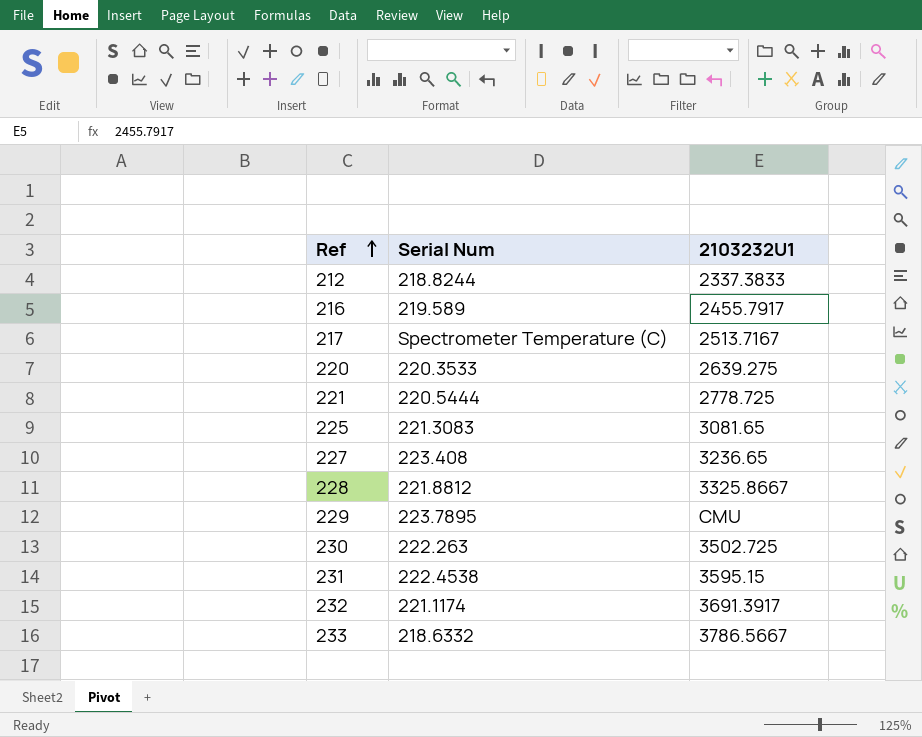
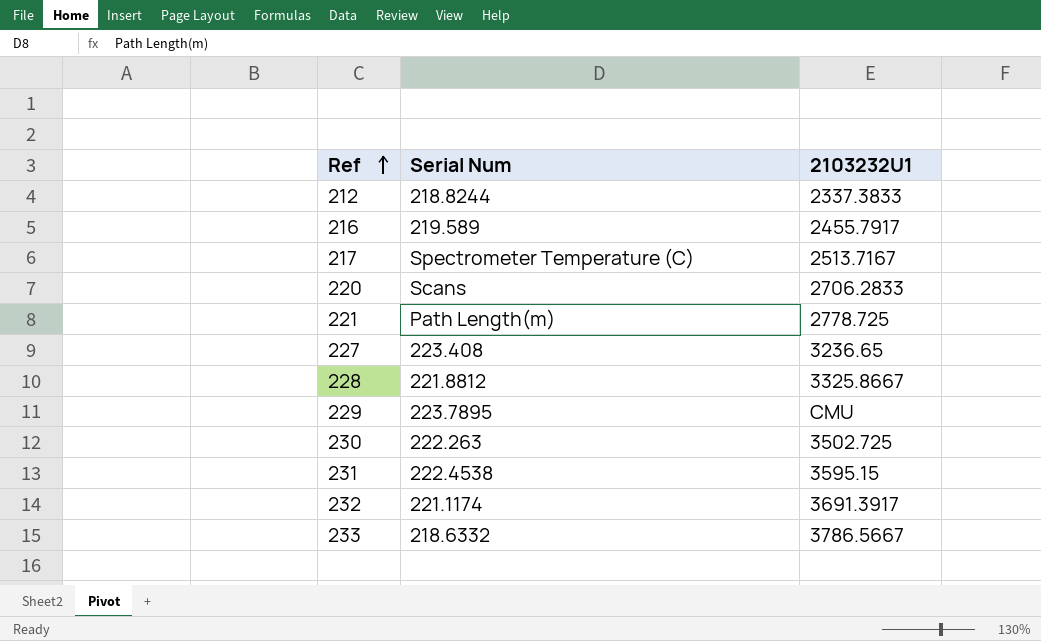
row 225: 221.3083 | 3081.65 -> none
220 | Serial Num: 220.3533 -> Scans
220 | 2103232U1: 2639.275 -> 2706.2833
221 | Serial Num: 220.5444 -> Path Length(m)

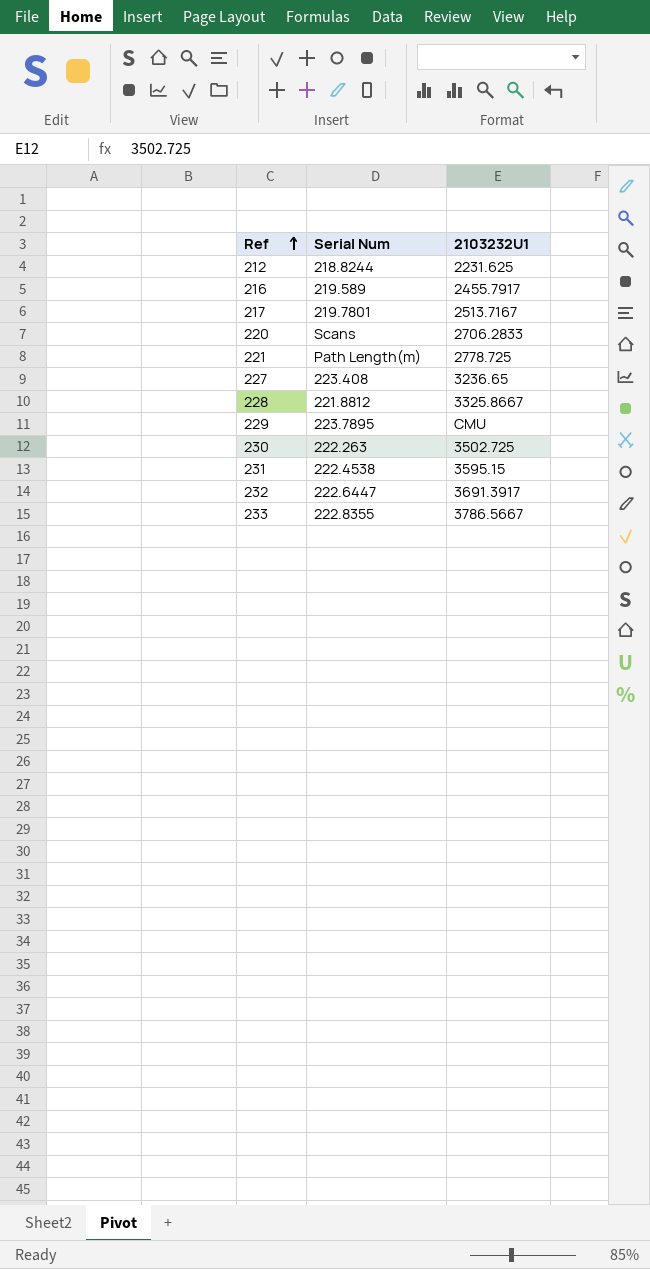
212 | 2103232U1: 2337.3833 -> 2231.625
217 | Serial Num: Spectrometer Temperature (C) -> 219.7801
232 | Serial Num: 221.1174 -> 222.6447
233 | Serial Num: 218.6332 -> 222.8355

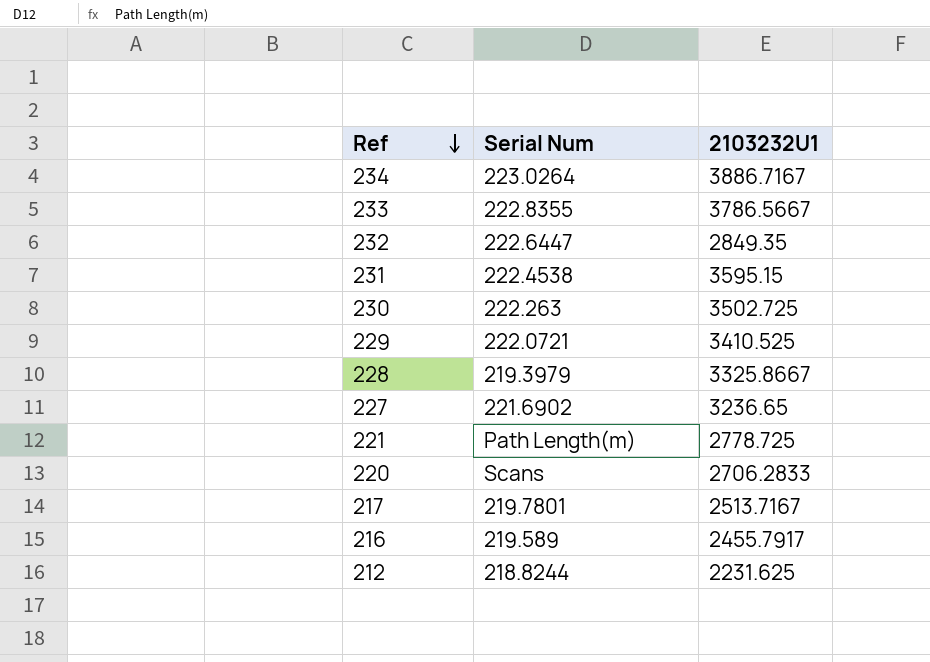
row order: Ref ascending -> Ref descending
row 234: none -> 223.0264 | 3886.7167
232 | 2103232U1: 3691.3917 -> 2849.35
229 | Serial Num: 223.7895 -> 222.0721
229 | 2103232U1: CMU -> 3410.525
228 | Serial Num: 221.8812 -> 219.3979
227 | Serial Num: 223.408 -> 221.6902

